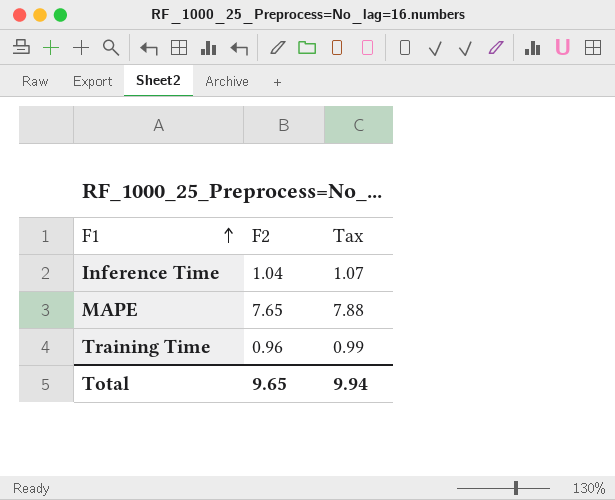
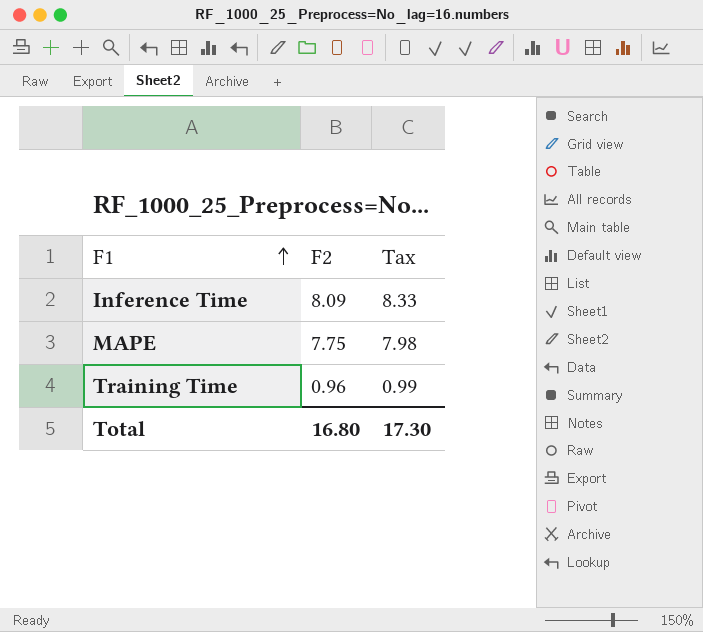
Inference Time | F2: 1.04 -> 8.09
Inference Time | Tax: 1.07 -> 8.33
MAPE | F2: 7.65 -> 7.75
MAPE | Tax: 7.88 -> 7.98
Total | F2: 9.65 -> 16.80
Total | Tax: 9.94 -> 17.30

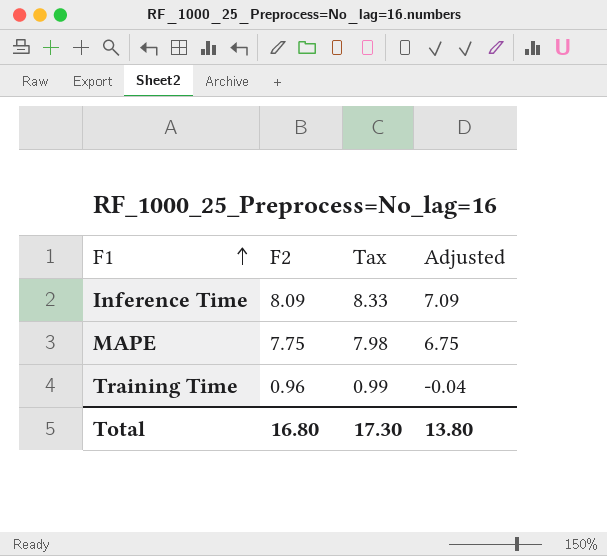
column Adjusted | formula: none -> [F2] - 1

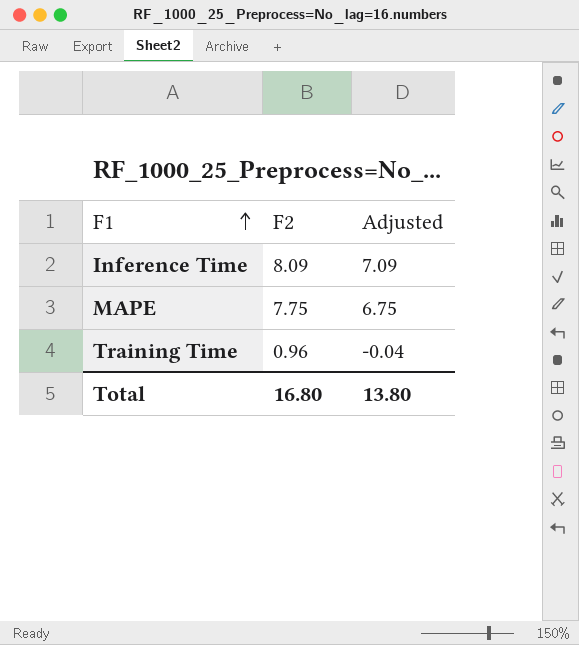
column Tax | formula: [F2] * 1.03 -> none

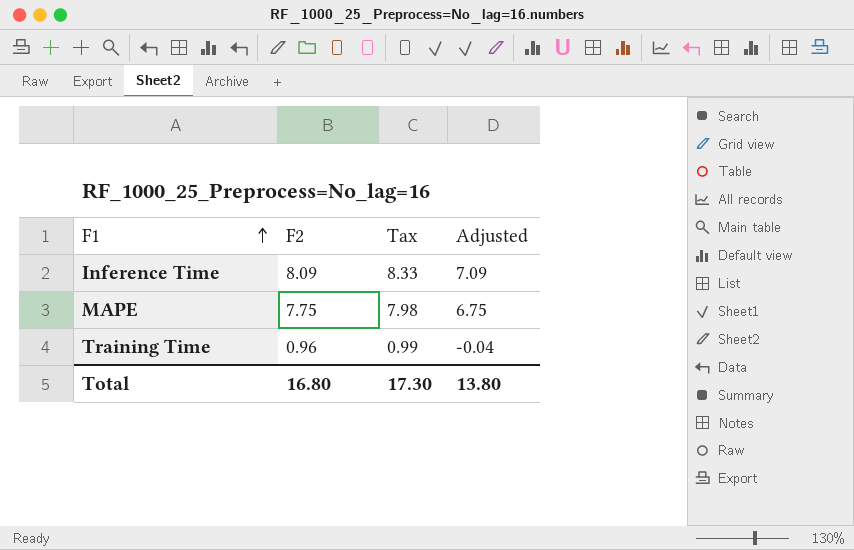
column Tax | formula: none -> [F2] * 1.03

